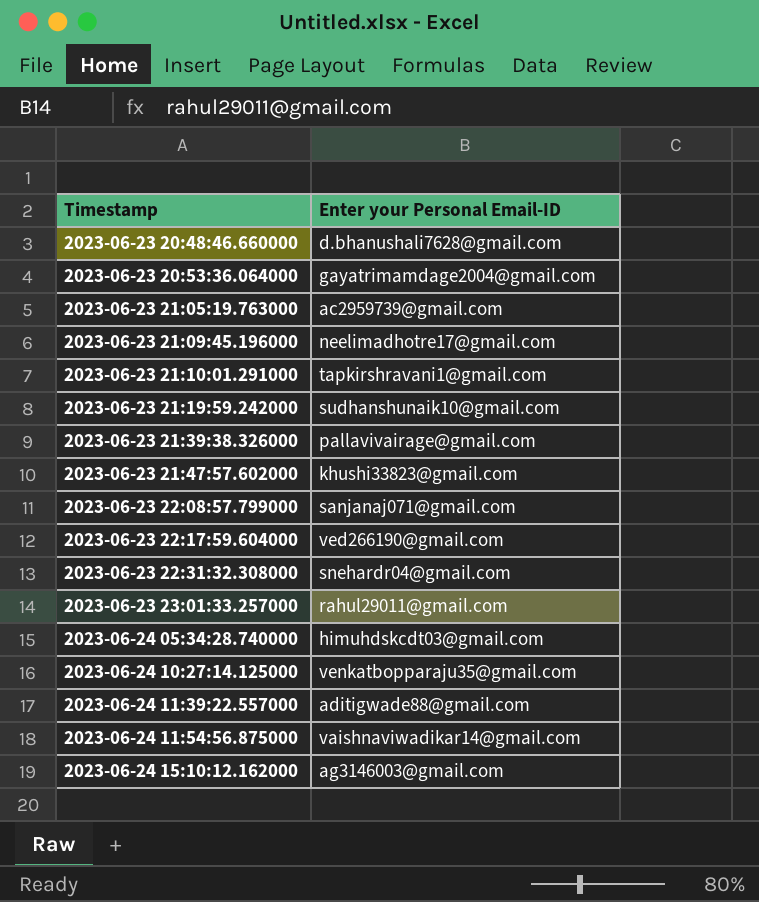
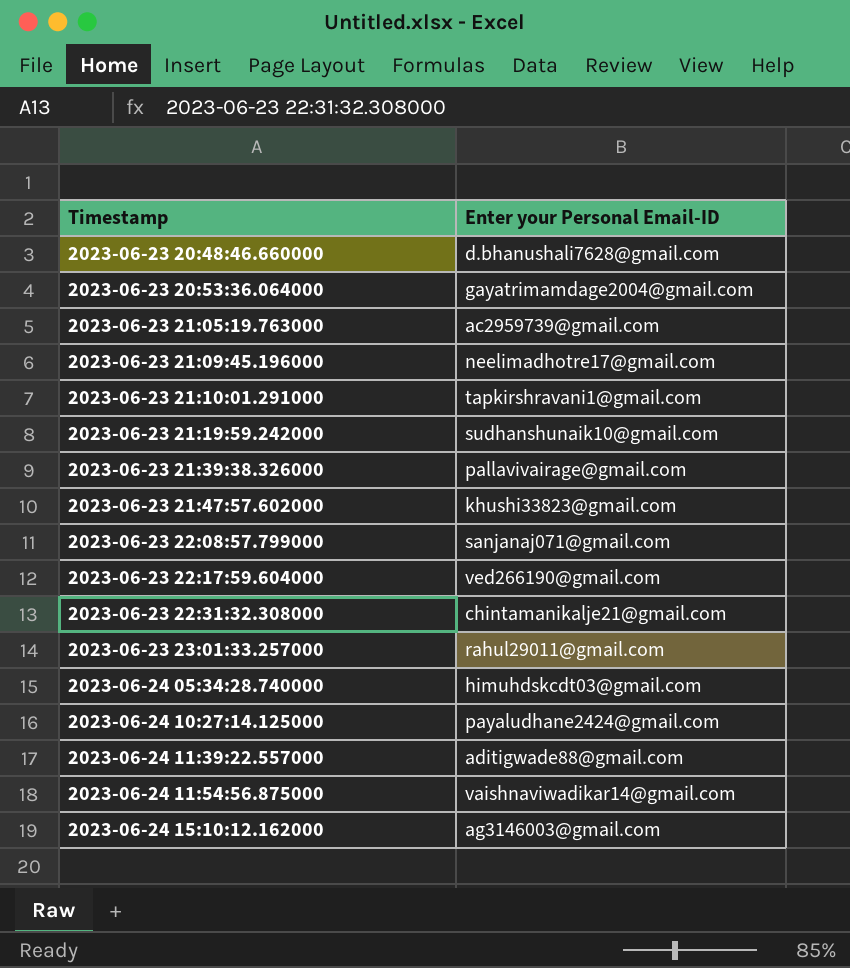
2023-06-23 22:31:32.308000 | Enter your Personal Email-ID: snehardr04@gmail.com -> chintamanikalje21@gmail.com
2023-06-24 10:27:14.125000 | Enter your Personal Email-ID: venkatbopparaju35@gmail.com -> payaludhane2424@gmail.com

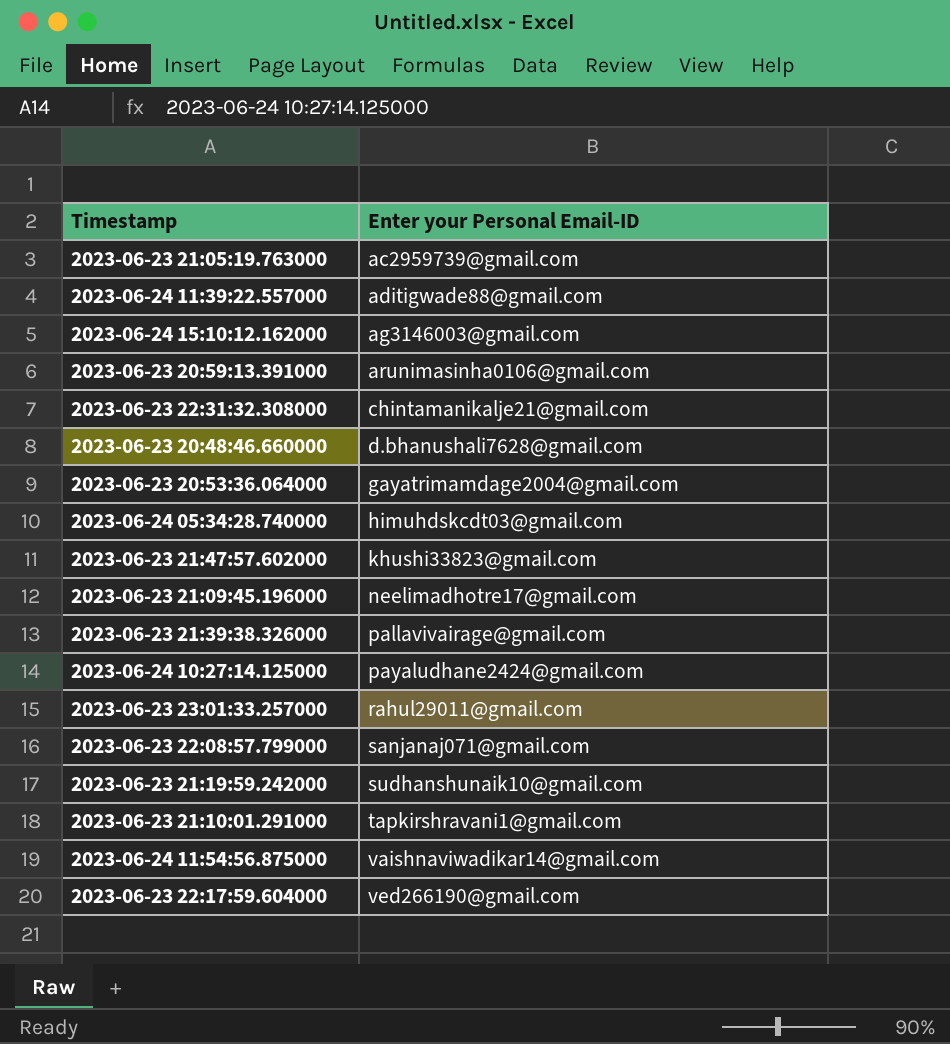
row order: Timestamp ascending -> Enter your Personal Email-ID ascending
row 2023-06-23 20:59:13.391000: none -> arunimasinha0106@gmail.com

